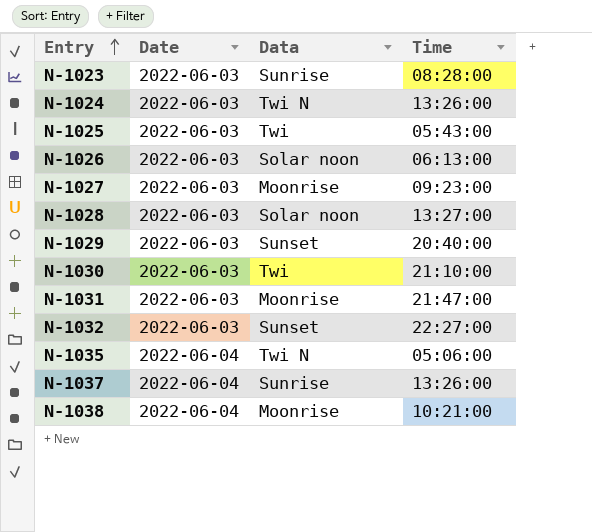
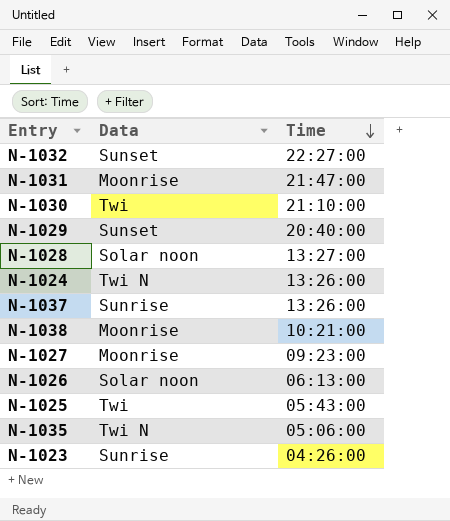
row order: Entry ascending -> Time descending
column Date | position: 2 -> none
N-1023 | Time: 08:28:00 -> 04:26:00

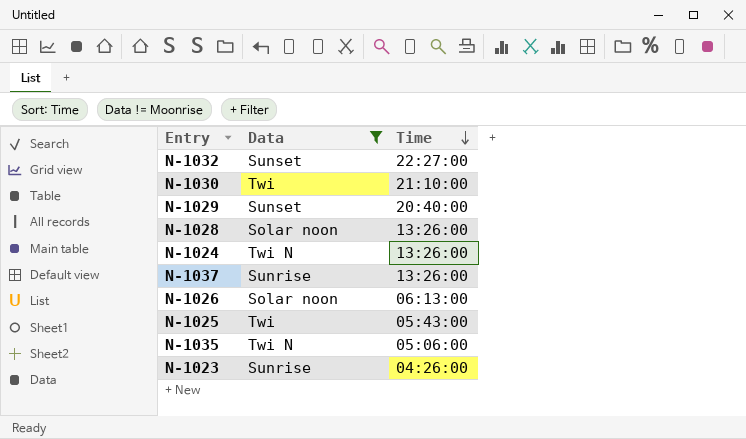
filter: none -> Data != Moonrise
N-1028 | Time: 13:27:00 -> 13:26:00

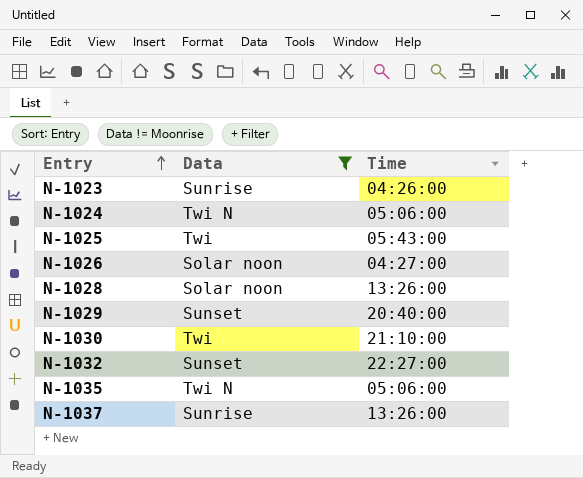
row order: Time descending -> Entry ascending
N-1024 | Time: 13:26:00 -> 05:06:00
N-1026 | Time: 06:13:00 -> 04:27:00

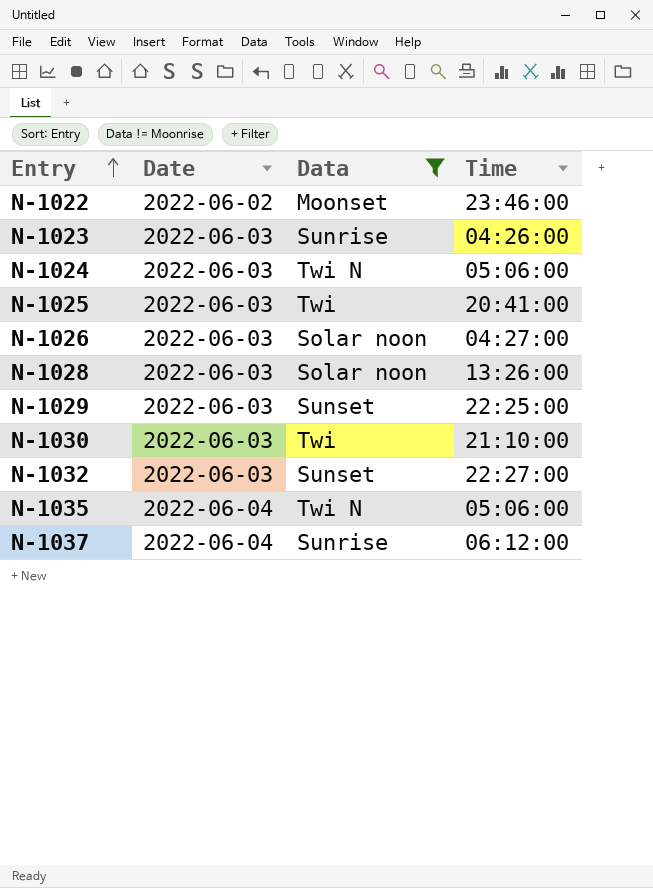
column Date | position: none -> 2
row N-1022: none -> 2022-06-02 | Moonset | 23:46:00
N-1025 | Time: 05:43:00 -> 20:41:00
N-1029 | Time: 20:40:00 -> 22:25:00
N-1037 | Time: 13:26:00 -> 06:12:00

